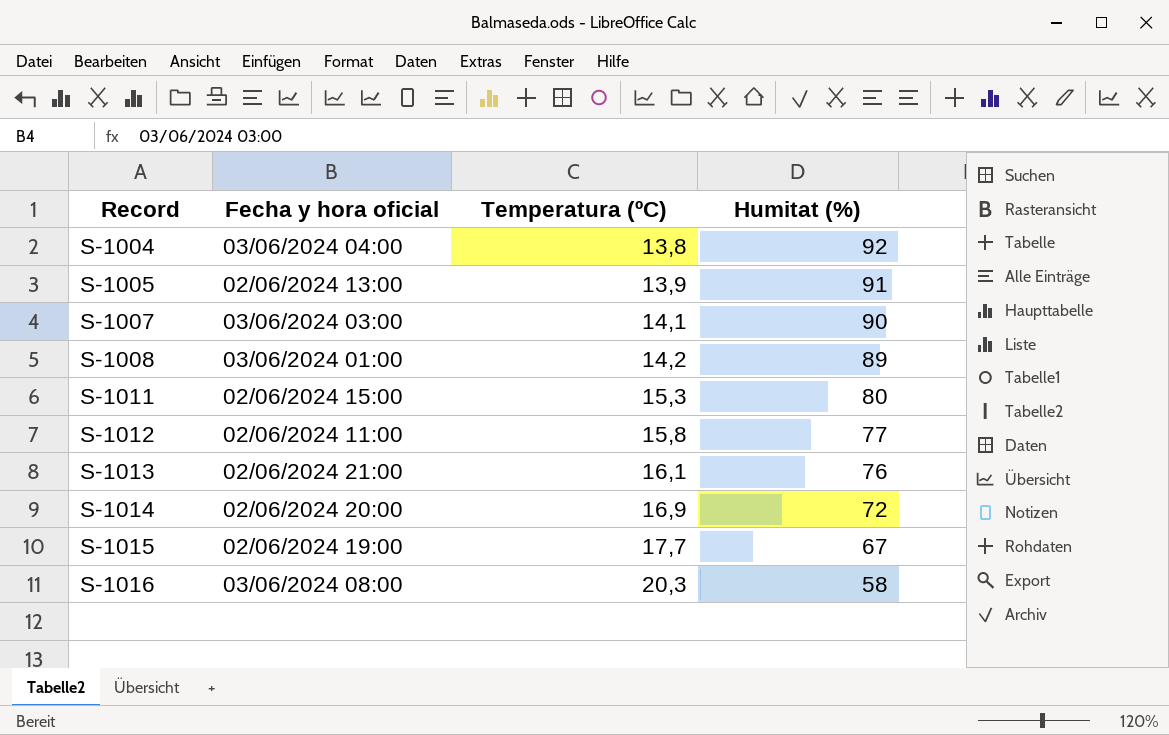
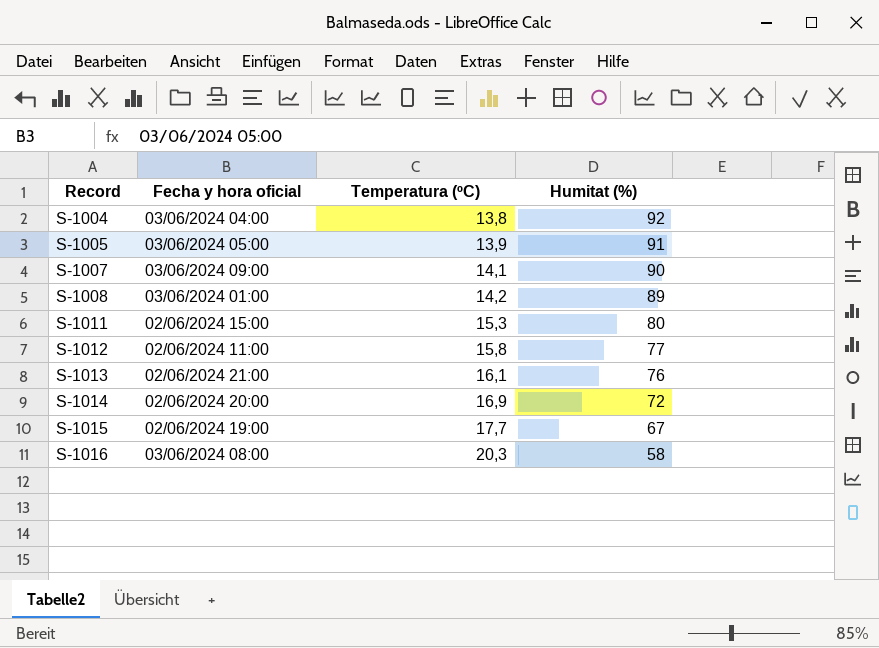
S-1005 | Fecha y hora oficial: 02/06/2024 13:00 -> 03/06/2024 05:00
S-1007 | Fecha y hora oficial: 03/06/2024 03:00 -> 03/06/2024 09:00

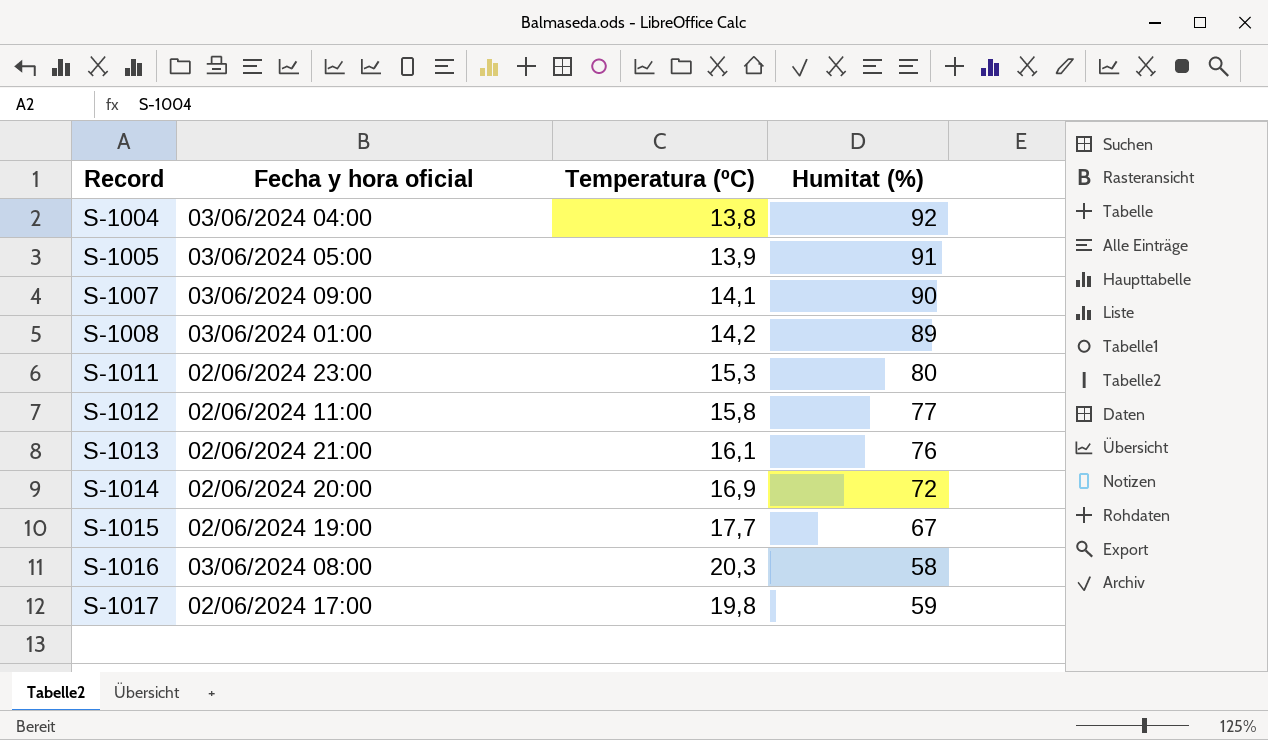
S-1011 | Fecha y hora oficial: 02/06/2024 15:00 -> 02/06/2024 23:00
row S-1017: none -> 02/06/2024 17:00 | 19,8 | 59

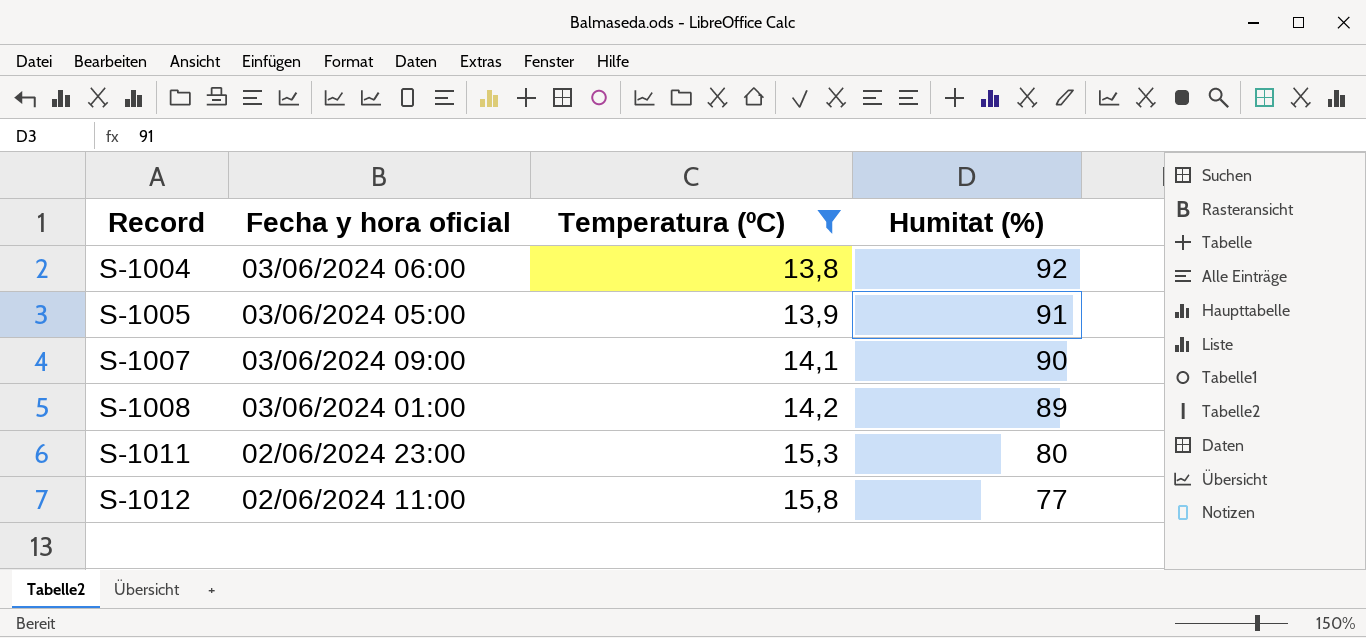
filter: none -> Temperatura (ºC) <= 15,8
S-1004 | Fecha y hora oficial: 03/06/2024 04:00 -> 03/06/2024 06:00

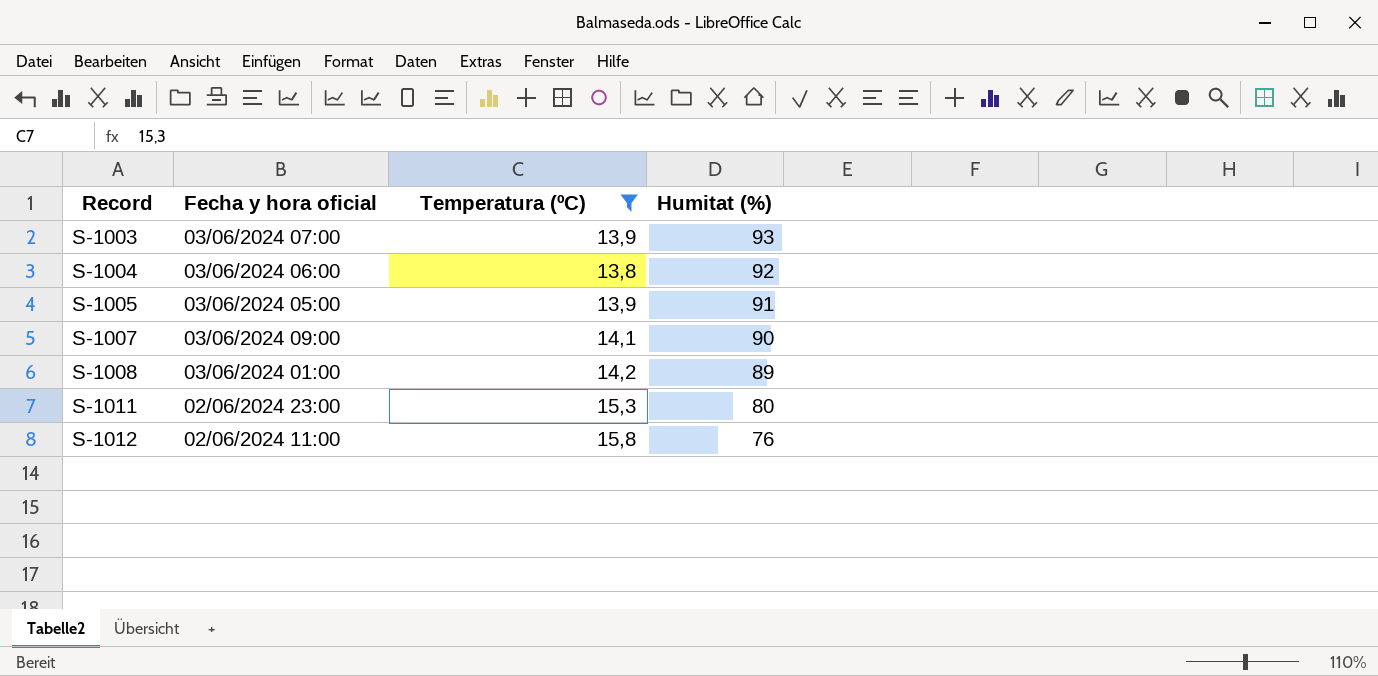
row S-1003: none -> 03/06/2024 07:00 | 13,9 | 93
S-1012 | Humitat (%): 77 -> 76

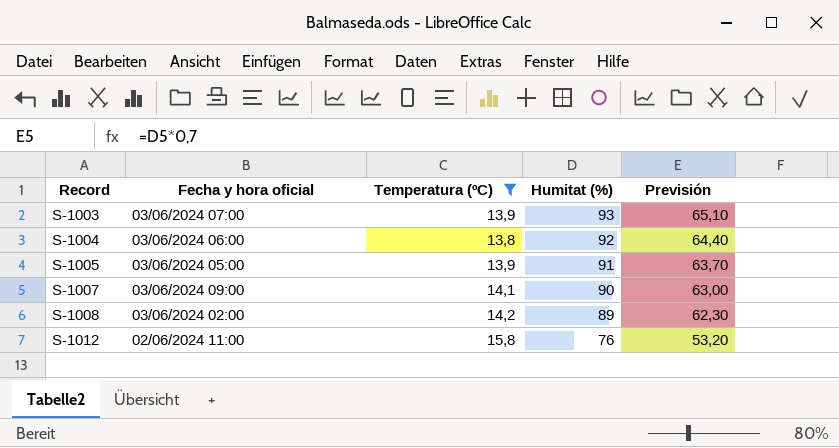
column Previsión | formula: none -> [Humitat (%)] * 0,7
row S-1011: 02/06/2024 23:00 | 15,3 | 80 -> none
S-1008 | Fecha y hora oficial: 03/06/2024 01:00 -> 03/06/2024 02:00

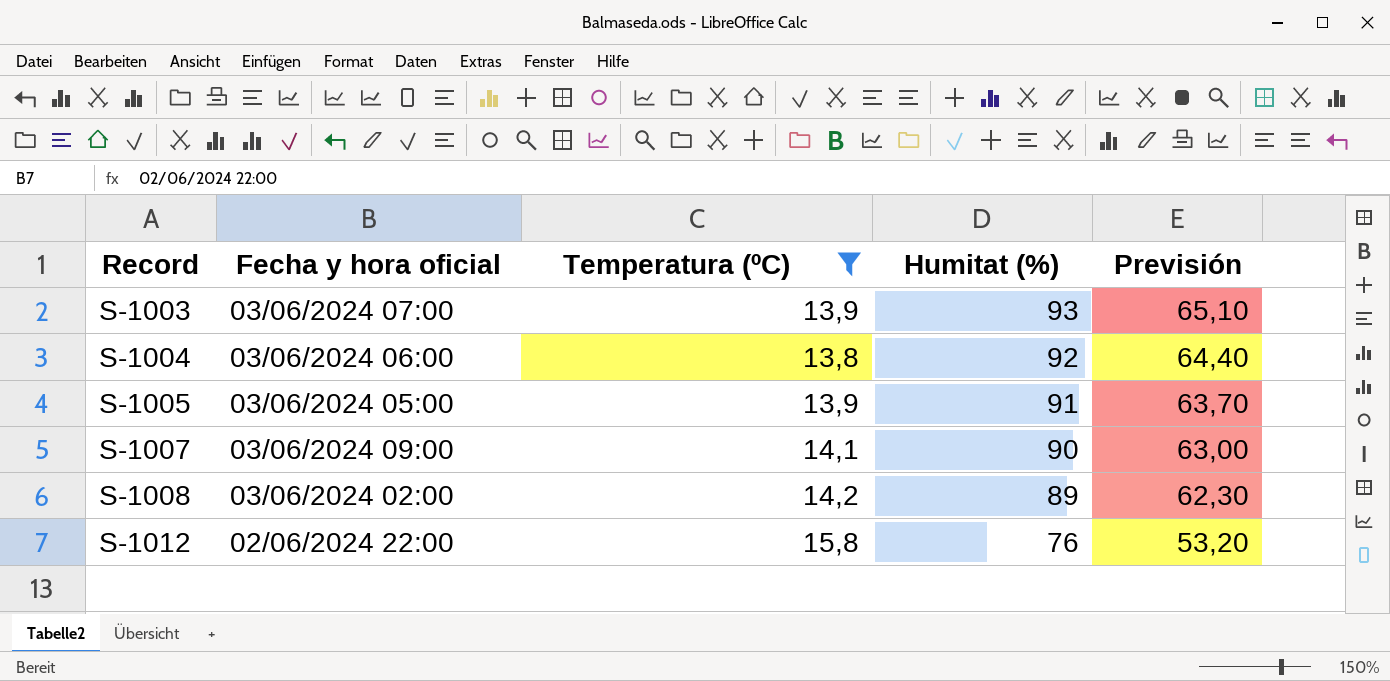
S-1012 | Fecha y hora oficial: 02/06/2024 11:00 -> 02/06/2024 22:00

